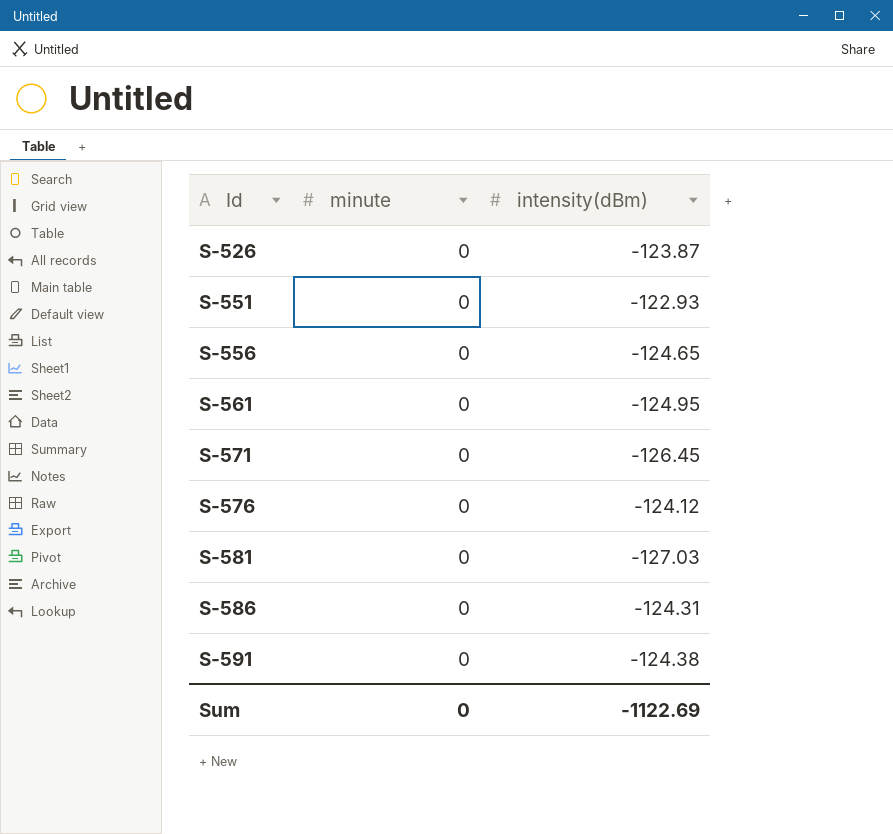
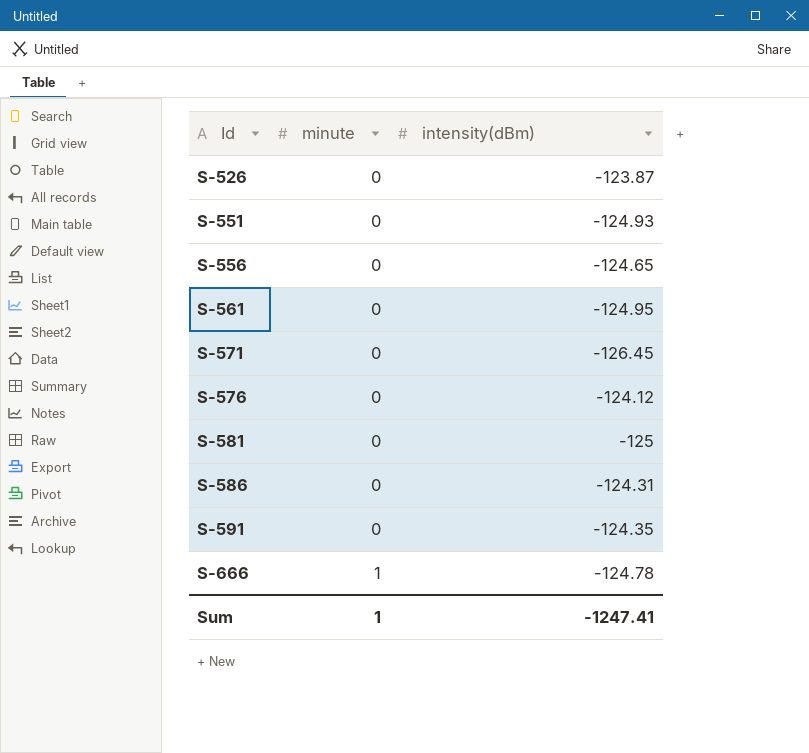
S-551 | intensity(dBm): -122.93 -> -124.93
S-581 | intensity(dBm): -127.03 -> -125
S-591 | intensity(dBm): -124.38 -> -124.35
row S-666: none -> 1 | -124.78
Sum | minute: 0 -> 1
Sum | intensity(dBm): -1122.69 -> -1247.41

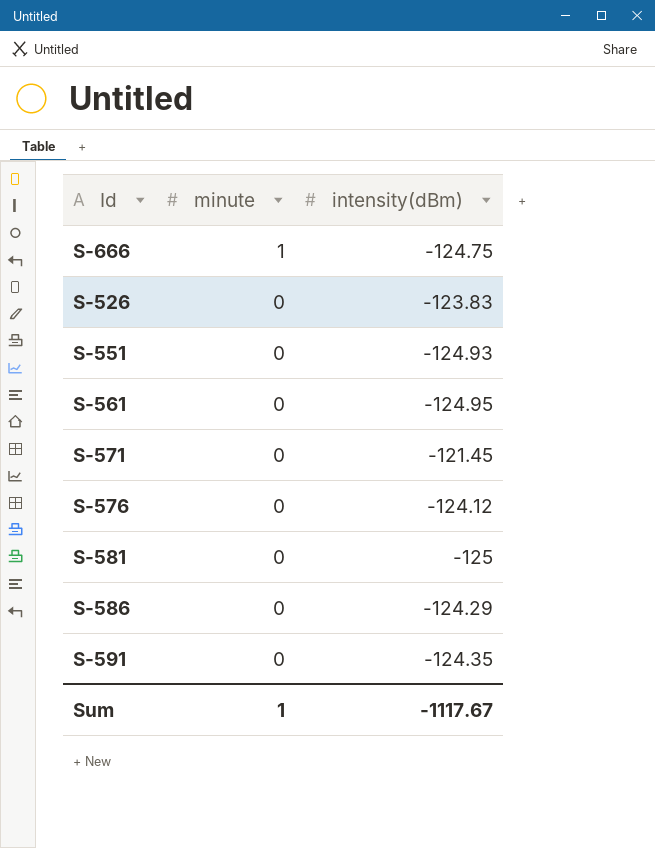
row order: Id ascending -> minute descending
row S-556: 0 | -124.65 -> none
S-666 | intensity(dBm): -124.78 -> -124.75
S-526 | intensity(dBm): -123.87 -> -123.83
S-571 | intensity(dBm): -126.45 -> -121.45
S-586 | intensity(dBm): -124.31 -> -124.29
Sum | intensity(dBm): -1247.41 -> -1117.67

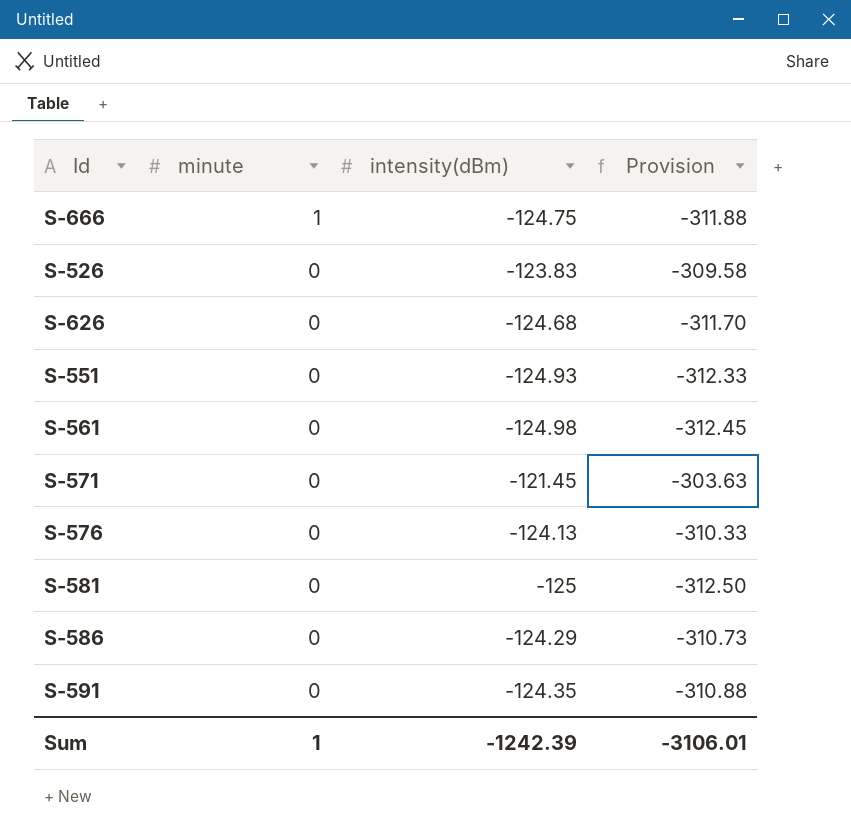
column Provision | formula: none -> [intensity(dBm)] * 2.5
row S-626: none -> 0 | -124.68 | -311.70
S-561 | intensity(dBm): -124.95 -> -124.98
S-576 | intensity(dBm): -124.12 -> -124.13
Sum | intensity(dBm): -1117.67 -> -1242.39

